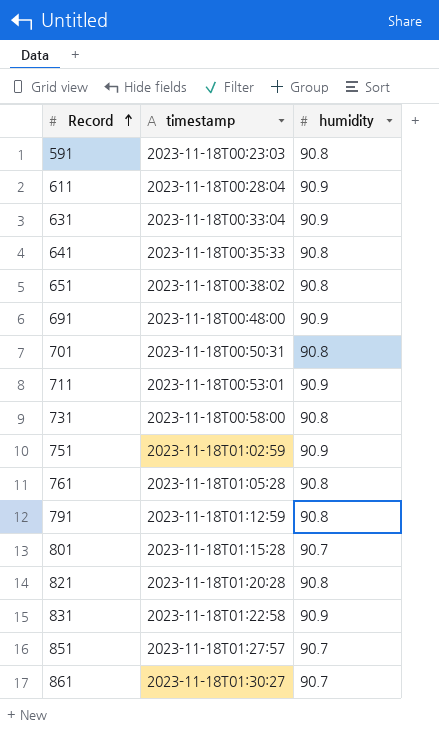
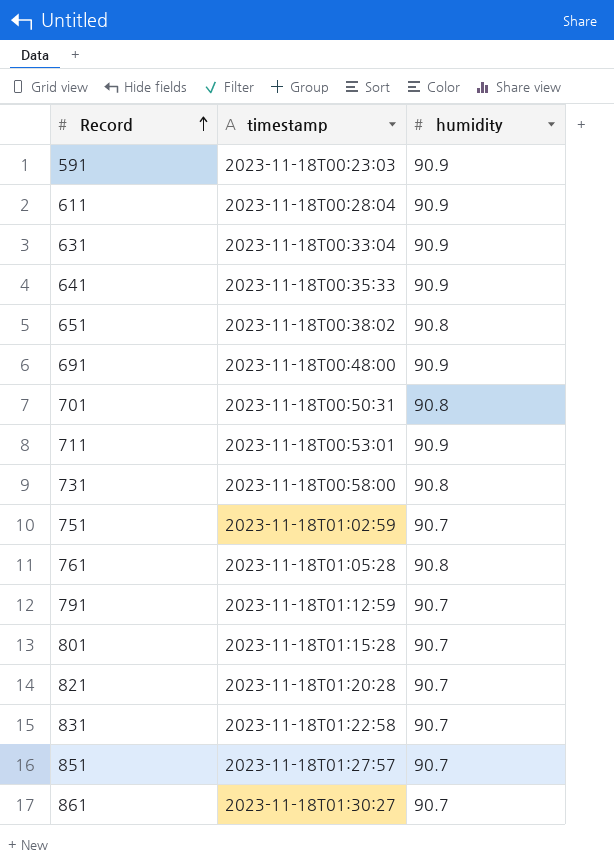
591 | humidity: 90.8 -> 90.9
641 | humidity: 90.8 -> 90.9
751 | humidity: 90.9 -> 90.7
791 | humidity: 90.8 -> 90.7
821 | humidity: 90.8 -> 90.7
831 | humidity: 90.9 -> 90.7

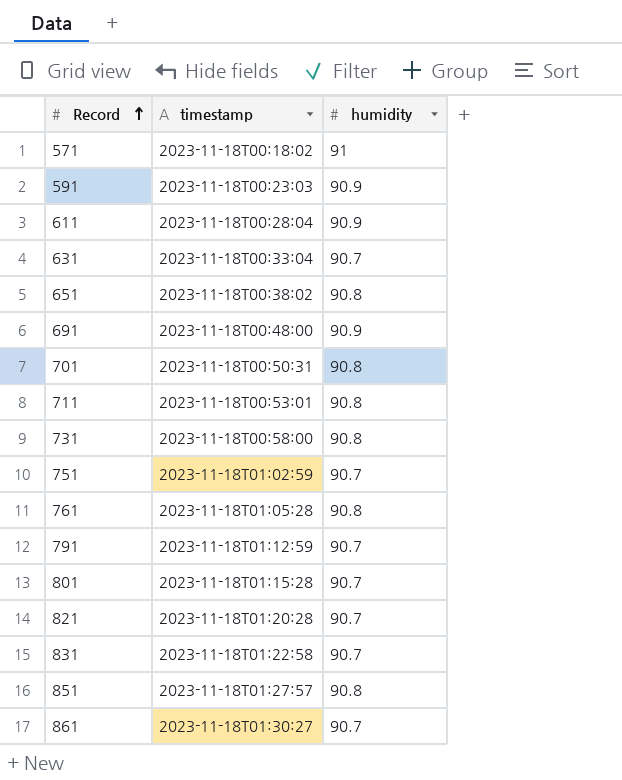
row 641: 2023-11-18T00:35:33 | 90.9 -> none
row 571: none -> 2023-11-18T00:18:02 | 91
631 | humidity: 90.9 -> 90.7
711 | humidity: 90.9 -> 90.8
851 | humidity: 90.7 -> 90.8

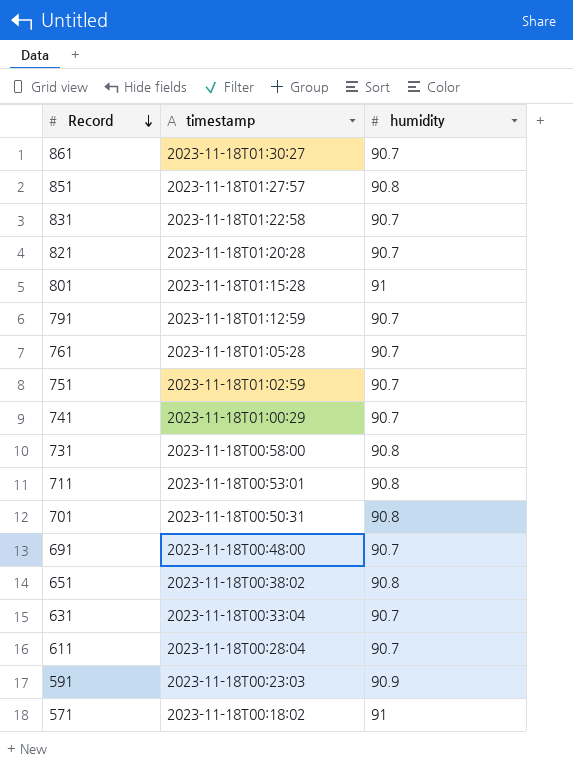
row order: Record ascending -> Record descending
801 | humidity: 90.7 -> 91
761 | humidity: 90.8 -> 90.7
row 741: none -> 2023-11-18T01:00:29 | 90.7
691 | humidity: 90.9 -> 90.7
611 | humidity: 90.9 -> 90.7

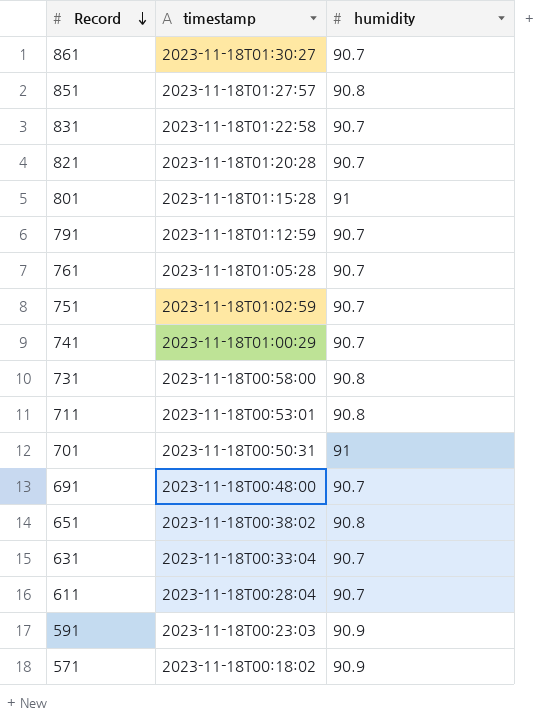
701 | humidity: 90.8 -> 91
571 | humidity: 91 -> 90.9

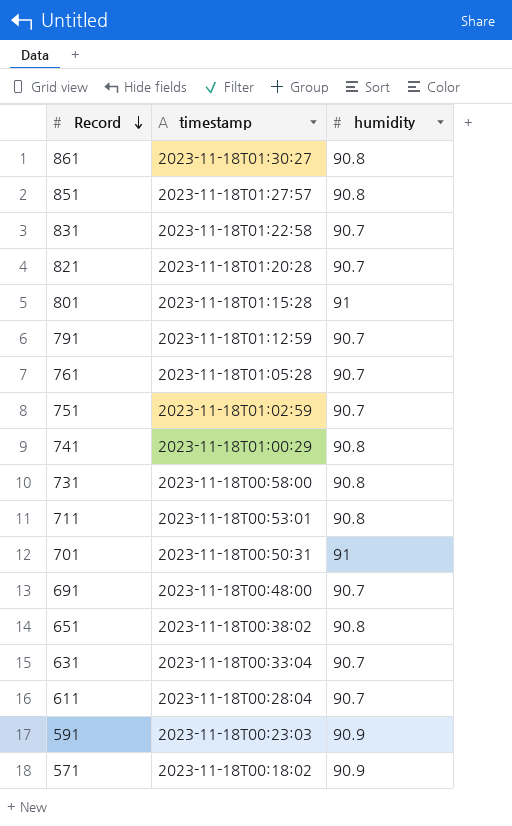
861 | humidity: 90.7 -> 90.8
741 | humidity: 90.7 -> 90.8

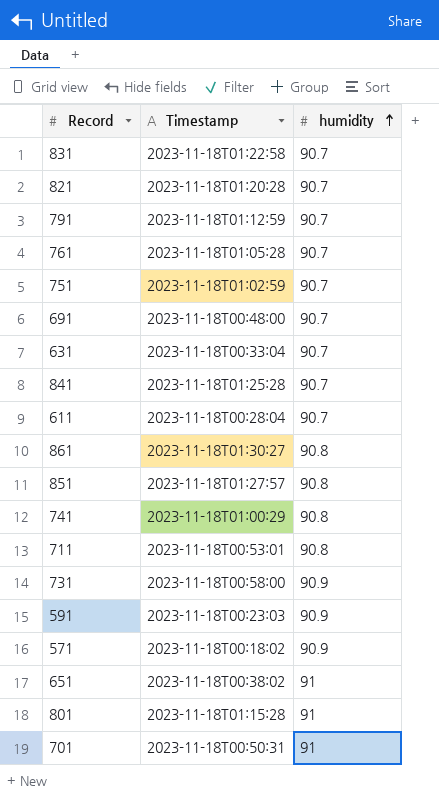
row order: Record descending -> humidity ascending
column name: timestamp -> Timestamp
row 841: none -> 2023-11-18T01:25:28 | 90.7
731 | humidity: 90.8 -> 90.9
651 | humidity: 90.8 -> 91

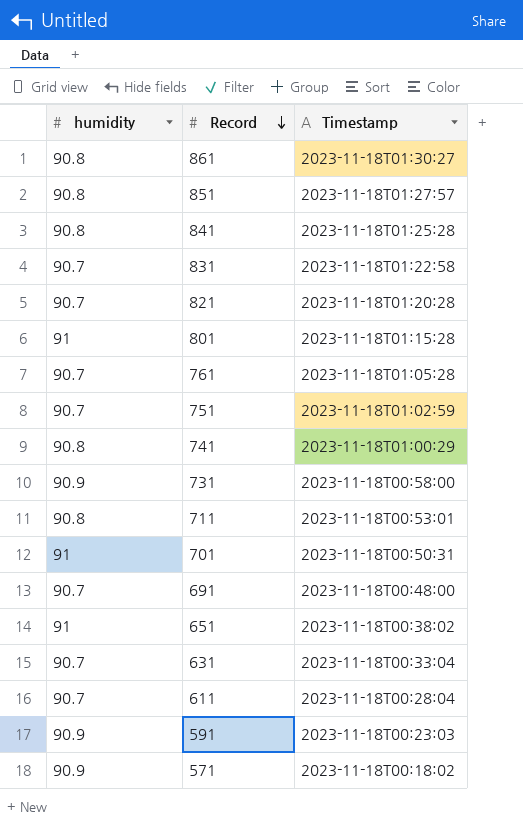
row order: humidity ascending -> Record descending
column humidity | position: 3 -> 1
row 791: 2023-11-18T01:12:59 | 90.7 -> none
841 | humidity: 90.7 -> 90.8

